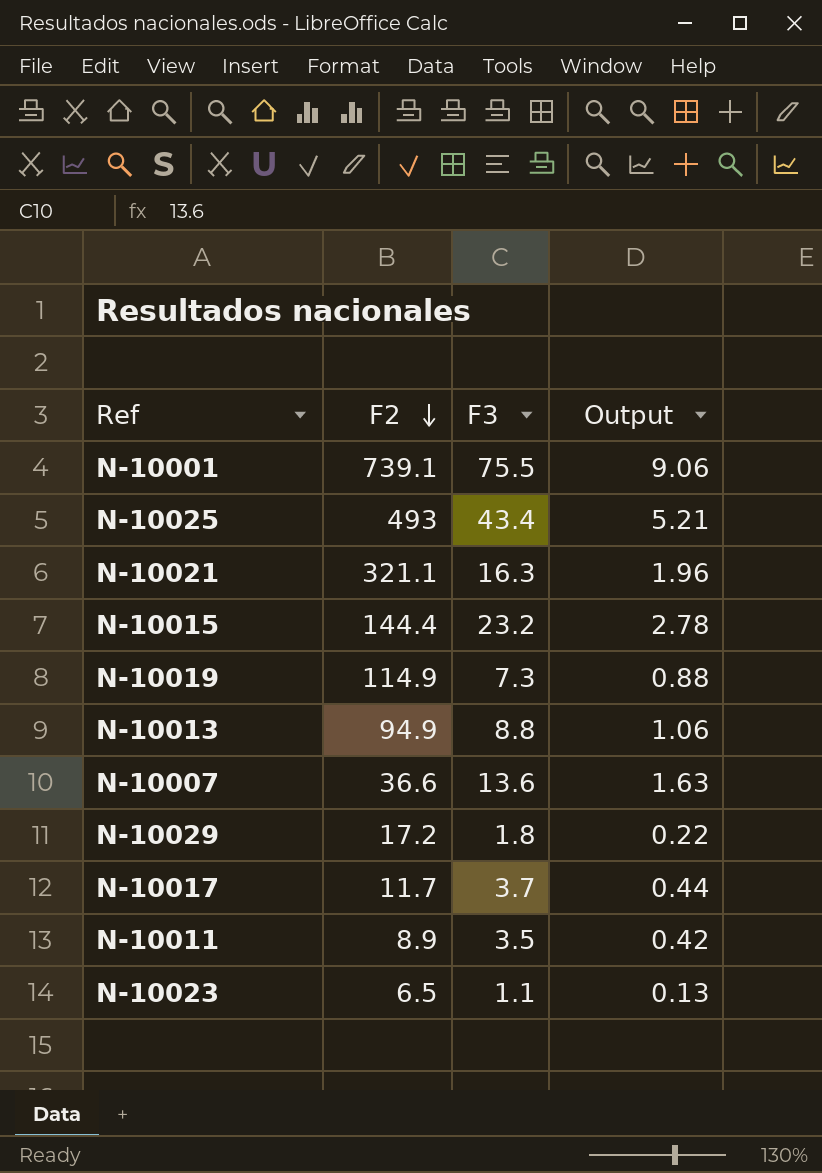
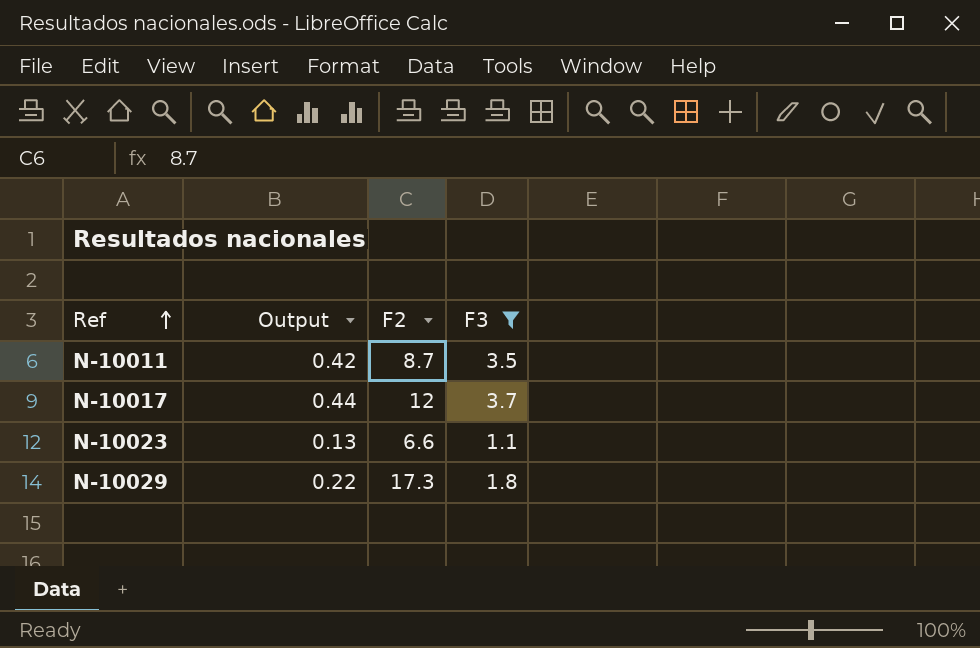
filter: none -> F3 <= 3.7
row order: F2 descending -> Ref ascending
column Output | position: 4 -> 2
N-10011 | F2: 8.9 -> 8.7
N-10017 | F2: 11.7 -> 12
N-10023 | F2: 6.5 -> 6.6
N-10029 | F2: 17.2 -> 17.3

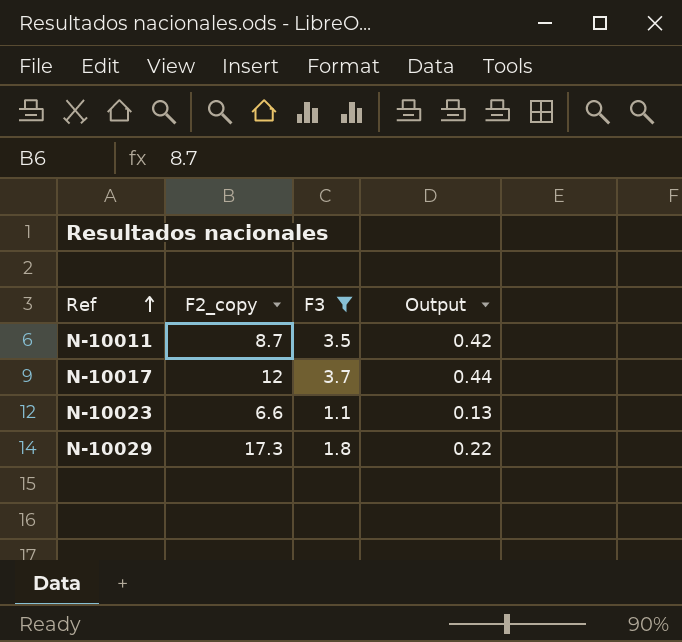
column name: F2 -> F2_copy
column Output | position: 2 -> 4

